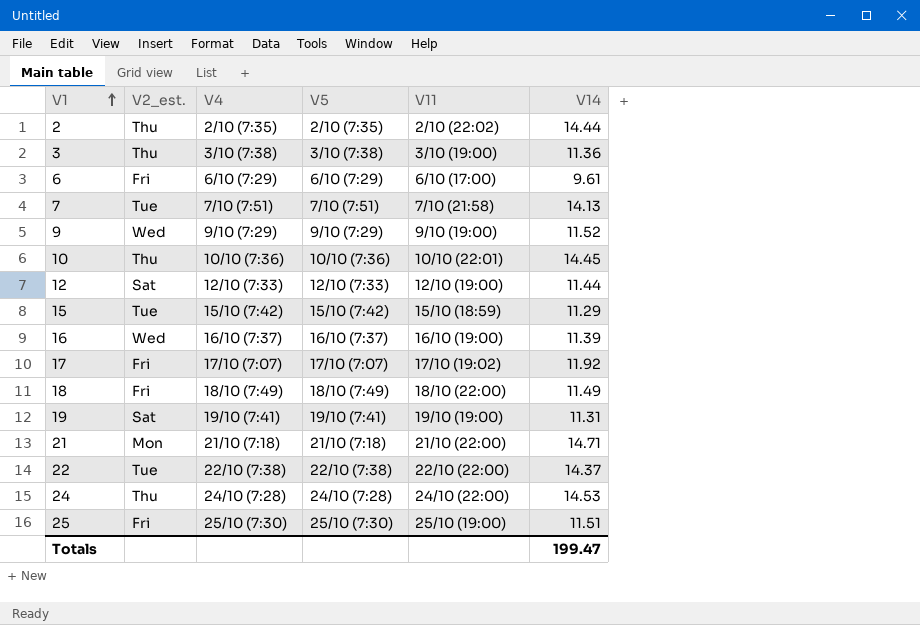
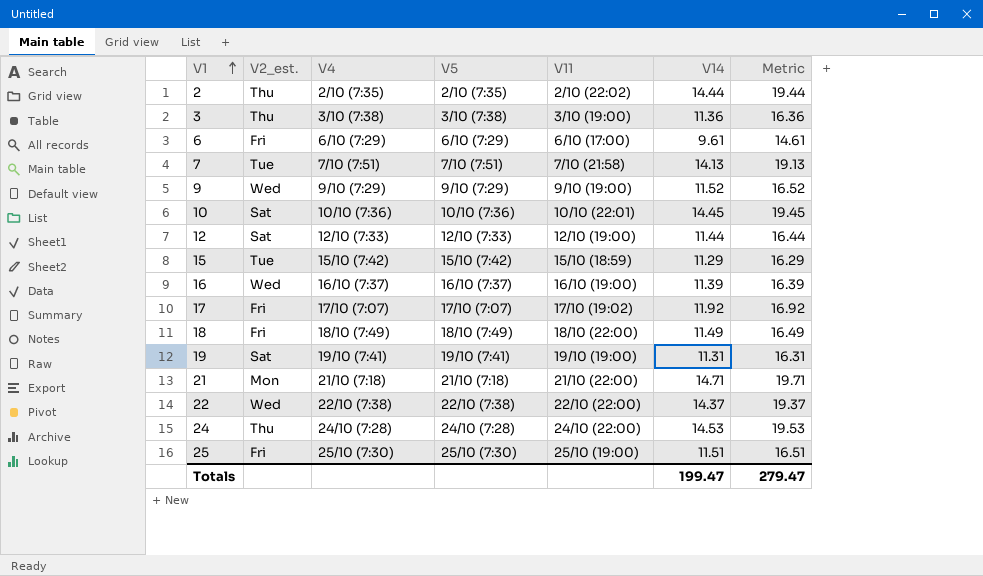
column Metric | formula: none -> [V14] + 5
10 | V2_est.: Thu -> Sat
22 | V2_est.: Tue -> Wed

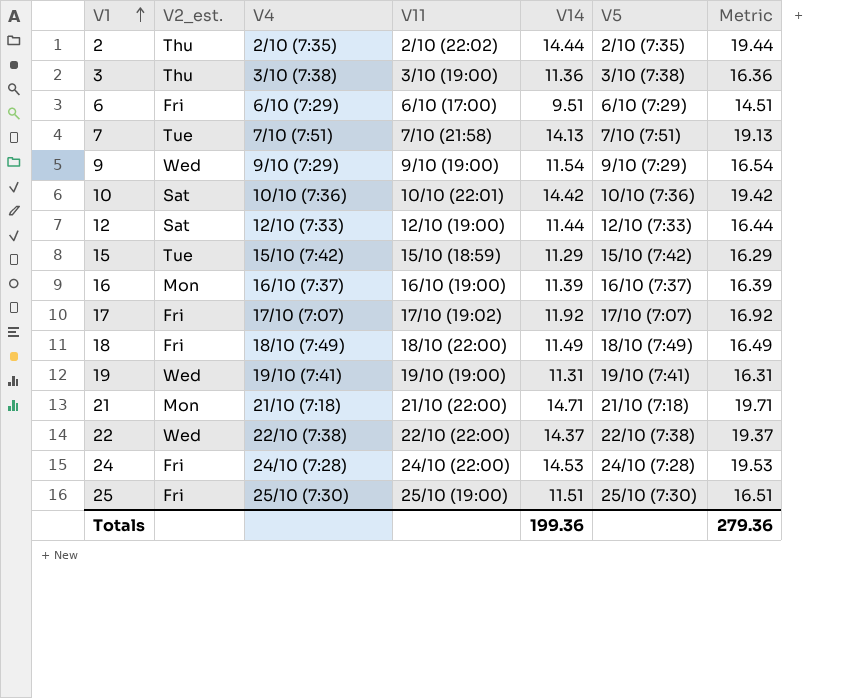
column V5 | position: 4 -> 6
6 | V14: 9.61 -> 9.51
6 | Metric: 14.61 -> 14.51
9 | V14: 11.52 -> 11.54
9 | Metric: 16.52 -> 16.54
10 | V14: 14.45 -> 14.42
10 | Metric: 19.45 -> 19.42
16 | V2_est.: Wed -> Mon
19 | V2_est.: Sat -> Wed
24 | V2_est.: Thu -> Fri
Totals | V14: 199.47 -> 199.36
Totals | Metric: 279.47 -> 279.36

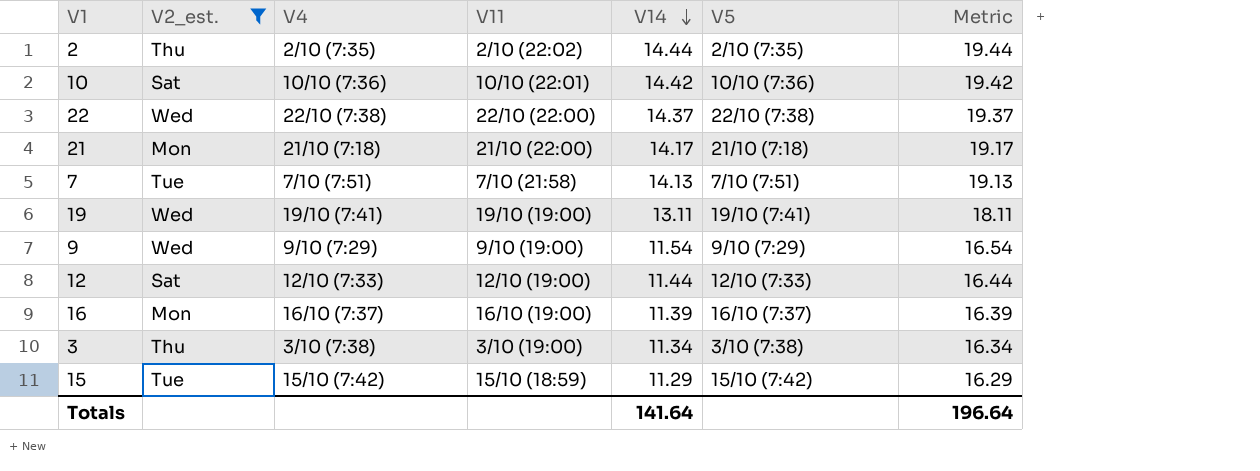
filter: none -> V2_est. != Fri
row order: V1 ascending -> V14 descending
21 | V14: 14.71 -> 14.17
21 | Metric: 19.71 -> 19.17
19 | V14: 11.31 -> 13.11
19 | Metric: 16.31 -> 18.11
3 | V14: 11.36 -> 11.34
3 | Metric: 16.36 -> 16.34
Totals | V14: 199.36 -> 141.64
Totals | Metric: 279.36 -> 196.64

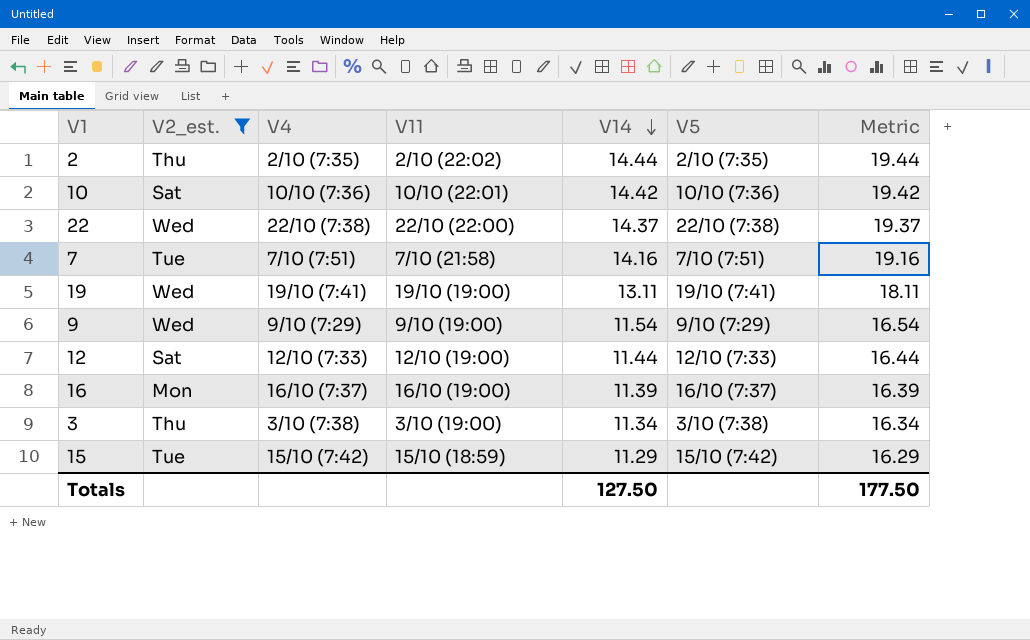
row 21: Mon | 21/10 (7:18) | 21/10 (22:00) | 14.17 | 21/10 (7:18) | 19.17 -> none
7 | V14: 14.13 -> 14.16
7 | Metric: 19.13 -> 19.16
Totals | V14: 141.64 -> 127.50
Totals | Metric: 196.64 -> 177.50

